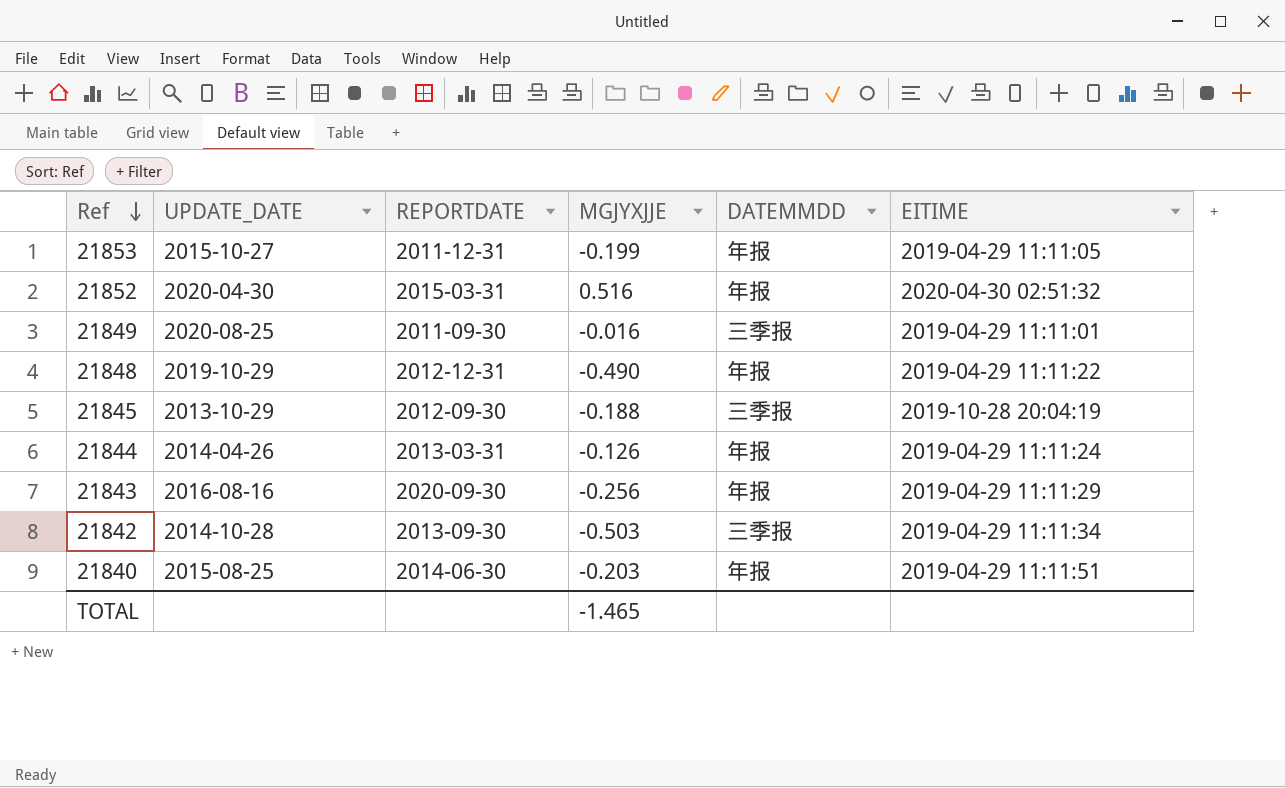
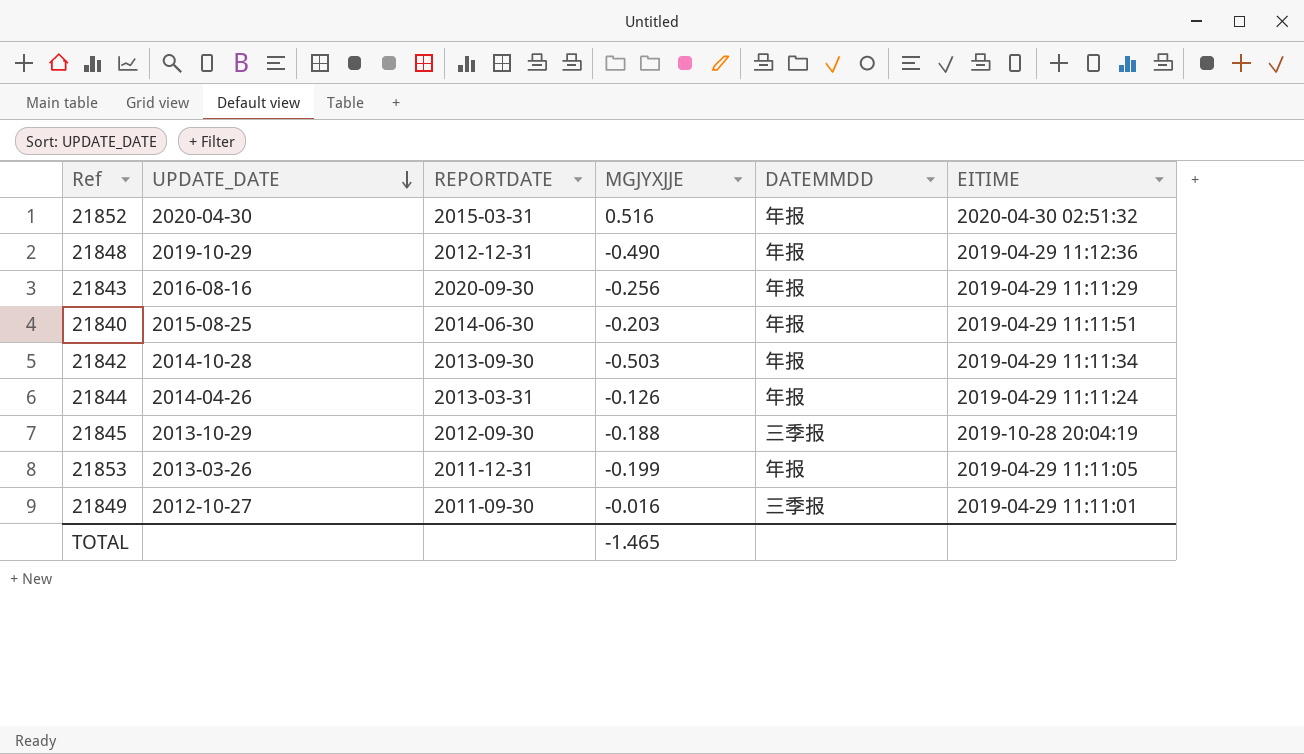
row order: Ref descending -> UPDATE_DATE descending
21848 | EITIME: 2019-04-29 11:11:22 -> 2019-04-29 11:12:36
21842 | DATEMMDD: 三季报 -> 年报
21853 | UPDATE_DATE: 2015-10-27 -> 2013-03-26
21849 | UPDATE_DATE: 2020-08-25 -> 2012-10-27

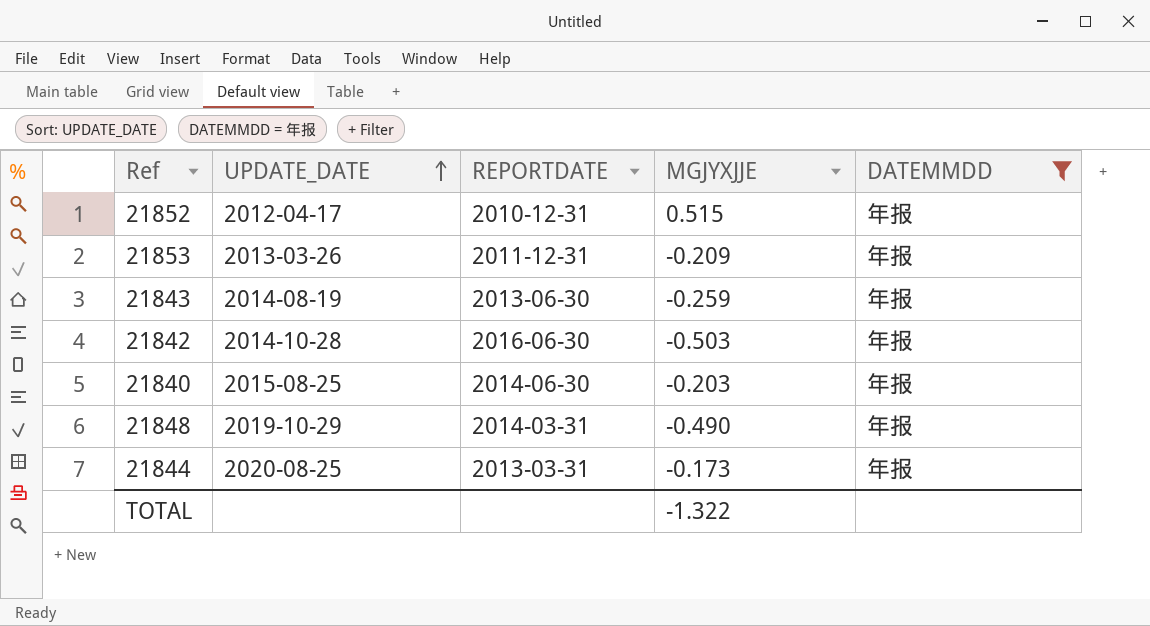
filter: none -> DATEMMDD = 年报
row order: UPDATE_DATE descending -> UPDATE_DATE ascending
column EITIME | position: 6 -> none
21852 | UPDATE_DATE: 2020-04-30 -> 2012-04-17
21852 | REPORTDATE: 2015-03-31 -> 2010-12-31
21852 | MGJYXJJE: 0.516 -> 0.515
21853 | MGJYXJJE: -0.199 -> -0.209
21843 | UPDATE_DATE: 2016-08-16 -> 2014-08-19
21843 | REPORTDATE: 2020-09-30 -> 2013-06-30
21843 | MGJYXJJE: -0.256 -> -0.259
21842 | REPORTDATE: 2013-09-30 -> 2016-06-30
21848 | REPORTDATE: 2012-12-31 -> 2014-03-31
21844 | UPDATE_DATE: 2014-04-26 -> 2020-08-25
21844 | MGJYXJJE: -0.126 -> -0.173
TOTAL | MGJYXJJE: -1.465 -> -1.322

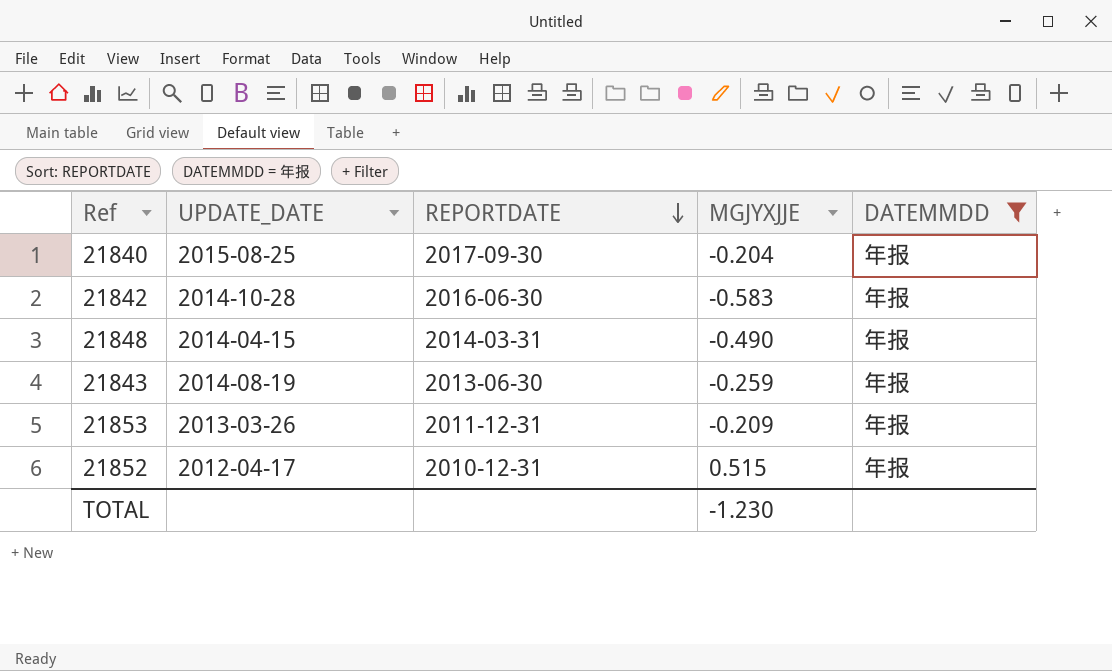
row order: UPDATE_DATE ascending -> REPORTDATE descending
row 21844: 2020-08-25 | 2013-03-31 | -0.173 | 年报 -> none
21840 | REPORTDATE: 2014-06-30 -> 2017-09-30
21840 | MGJYXJJE: -0.203 -> -0.204
21842 | MGJYXJJE: -0.503 -> -0.583
21848 | UPDATE_DATE: 2019-10-29 -> 2014-04-15
TOTAL | MGJYXJJE: -1.322 -> -1.230

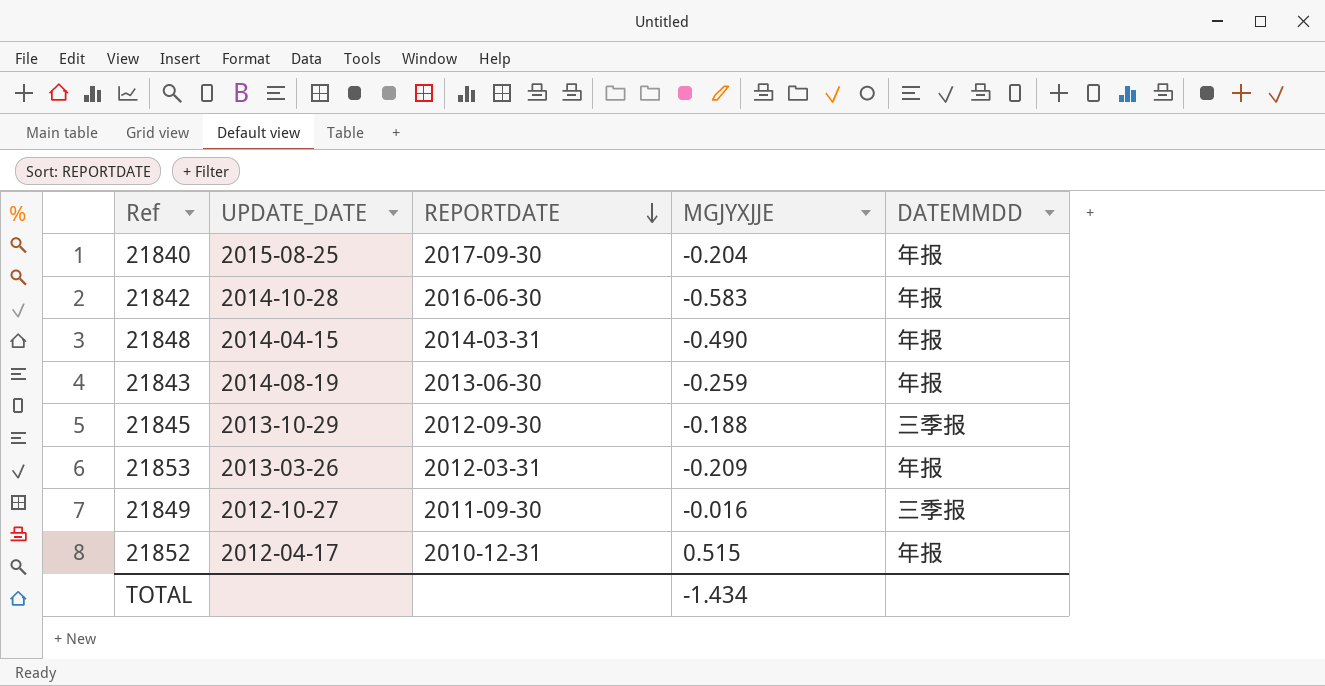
filter: DATEMMDD = 年报 -> none
21853 | REPORTDATE: 2011-12-31 -> 2012-03-31
TOTAL | MGJYXJJE: -1.230 -> -1.434

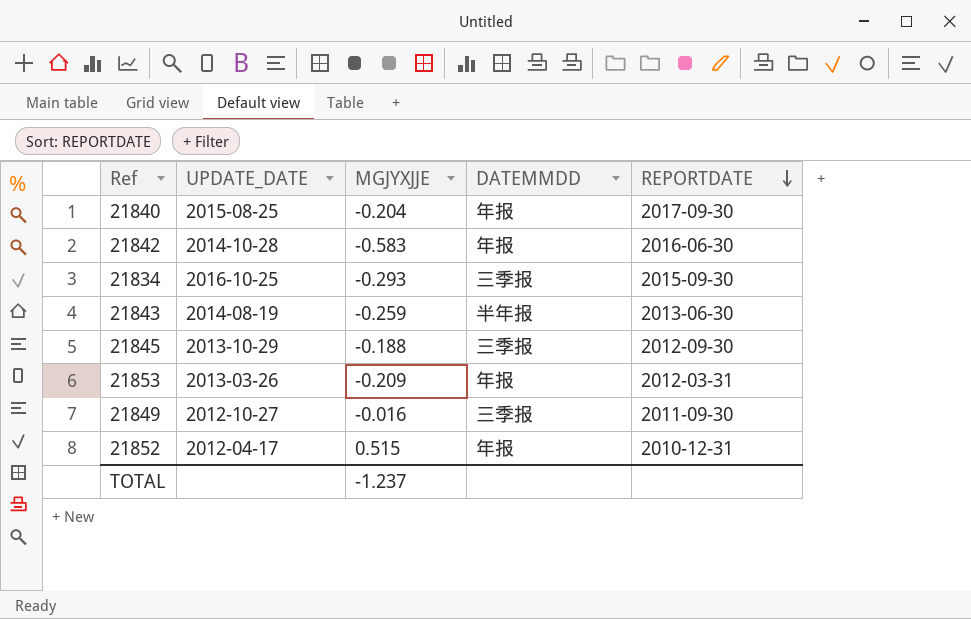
column REPORTDATE | position: 3 -> 5
row 21848: 2014-04-15 | 2014-03-31 | -0.490 | 年报 -> none
row 21834: none -> 2016-10-25 | -0.293 | 三季报 | 2015-09-30
21843 | DATEMMDD: 年报 -> 半年报
TOTAL | MGJYXJJE: -1.434 -> -1.237

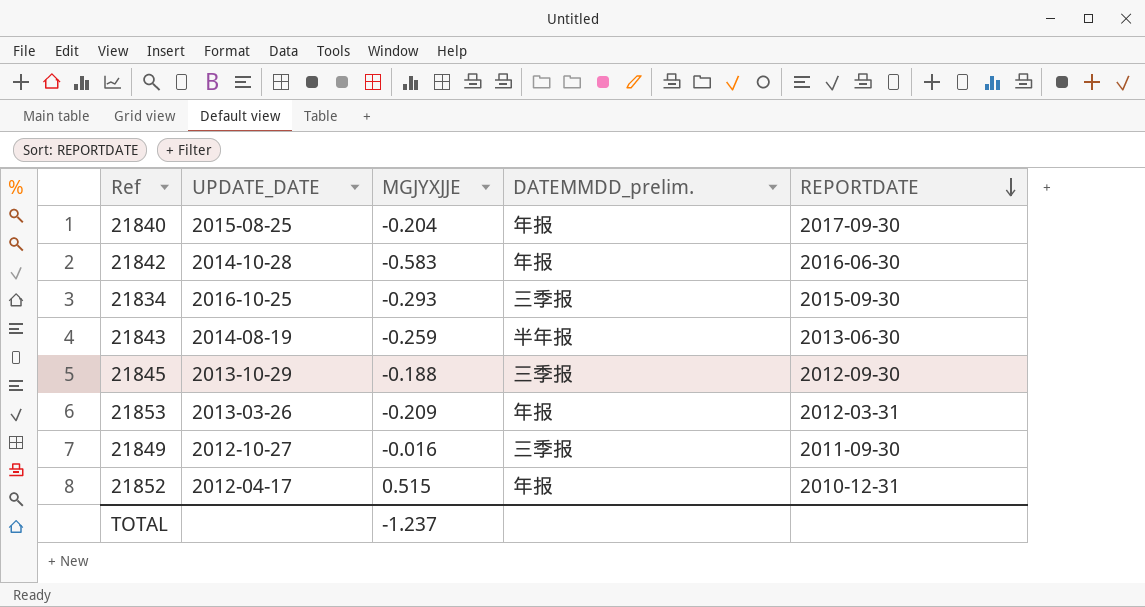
column name: DATEMMDD -> DATEMMDD_prelim.

